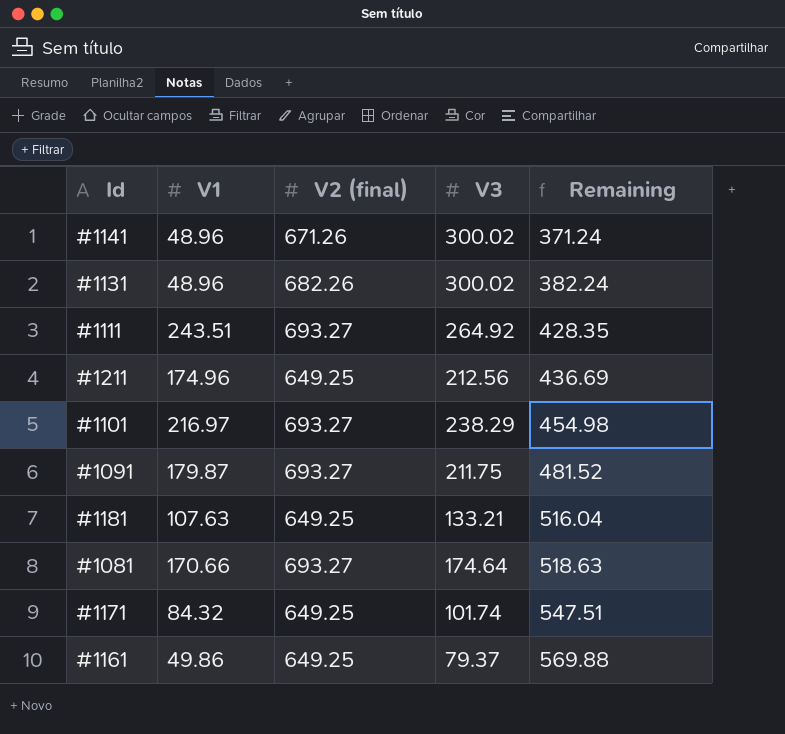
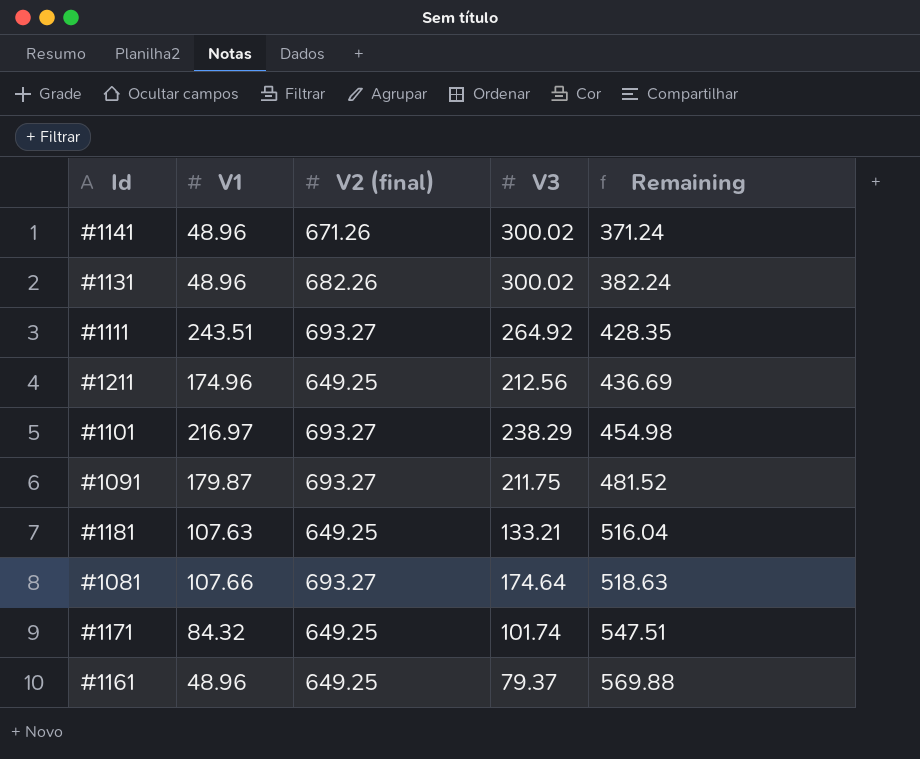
#1081 | V1: 170.66 -> 107.66
#1161 | V1: 49.86 -> 48.96

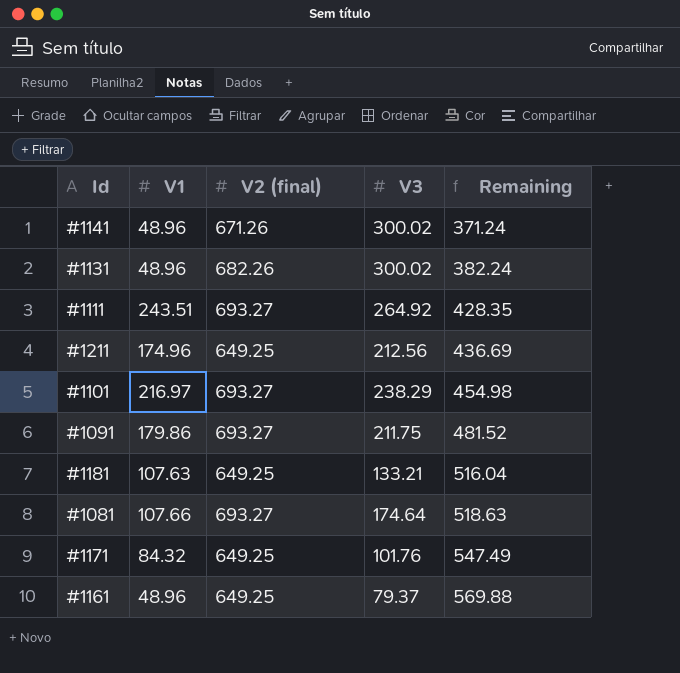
#1091 | V1: 179.87 -> 179.86
#1171 | V3: 101.74 -> 101.76
#1171 | Remaining: 547.51 -> 547.49

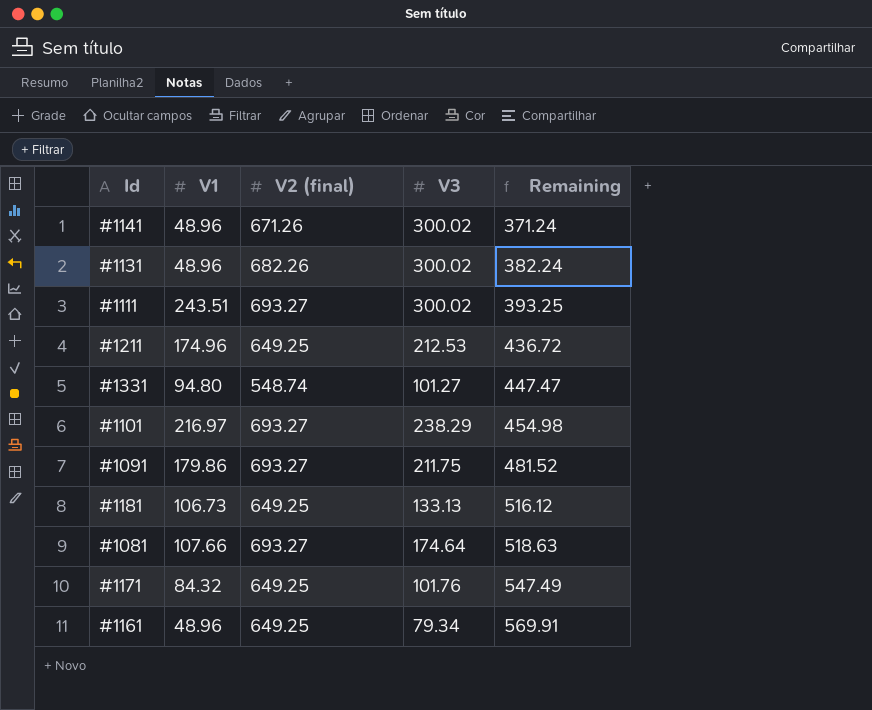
#1111 | V3: 264.92 -> 300.02
#1111 | Remaining: 428.35 -> 393.25
#1211 | V3: 212.56 -> 212.53
#1211 | Remaining: 436.69 -> 436.72
row #1331: none -> 94.80 | 548.74 | 101.27 | 447.47
#1181 | V1: 107.63 -> 106.73
#1181 | V3: 133.21 -> 133.13
#1181 | Remaining: 516.04 -> 516.12
#1161 | V3: 79.37 -> 79.34
#1161 | Remaining: 569.88 -> 569.91

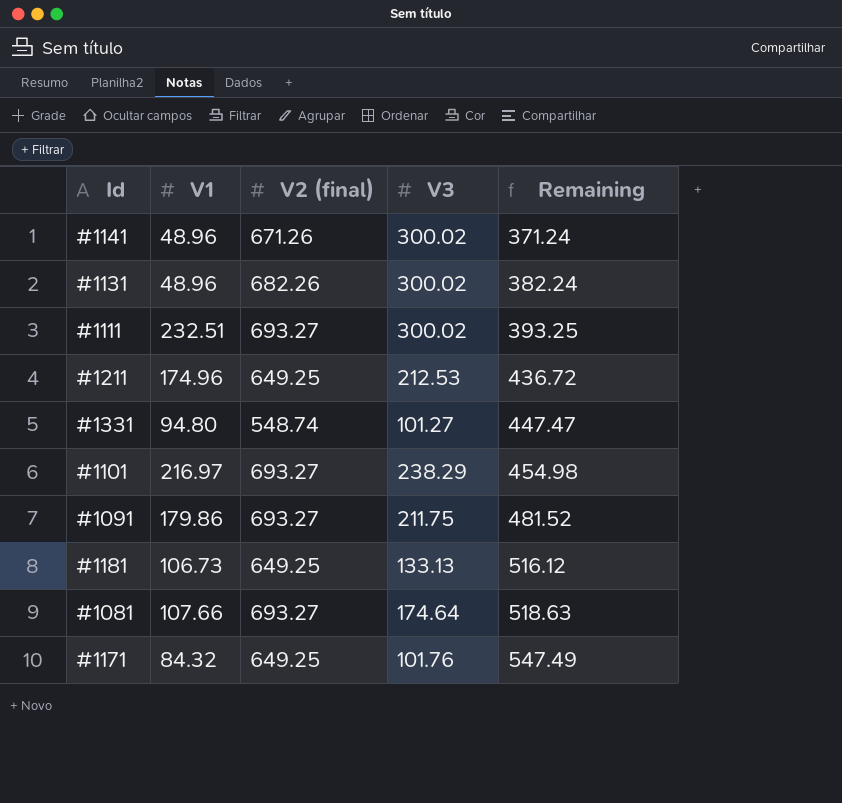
row #1161: 48.96 | 649.25 | 79.34 | 569.91 -> none
#1111 | V1: 243.51 -> 232.51

